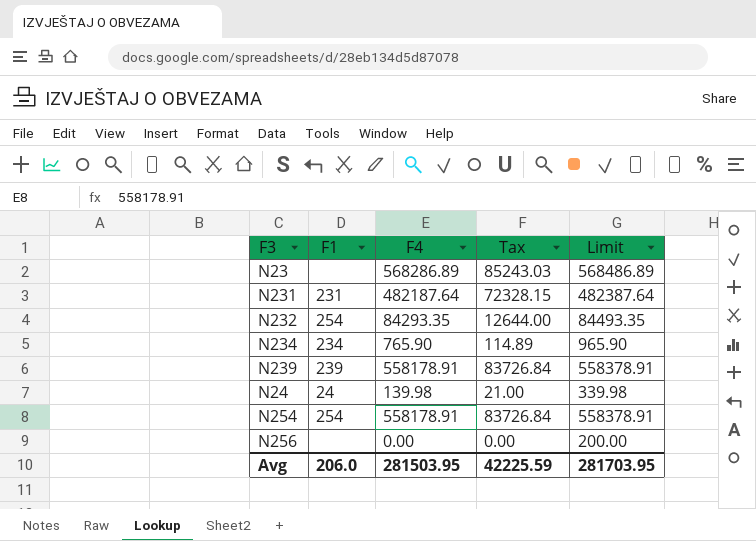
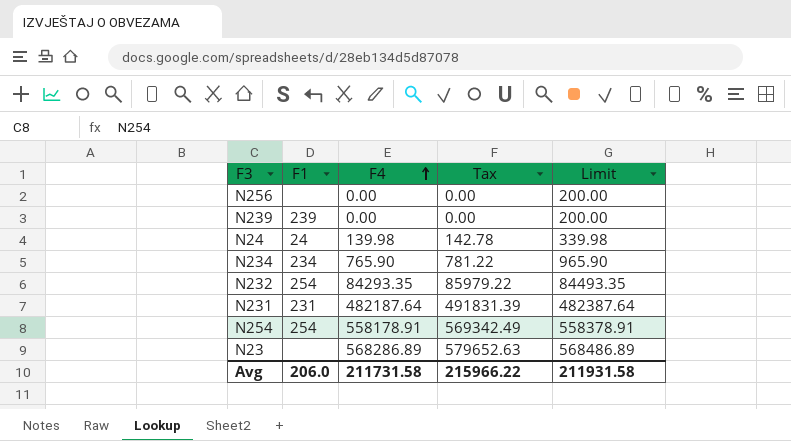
row order: none -> F4 ascending
column Tax | formula: [F4] * 0.15 -> [F4] * 1.02
N239 | F4: 558178.91 -> 0.00
N239 | Limit: 558378.91 -> 200.00
Avg | F4: 281503.95 -> 211731.58
Avg | Tax: 42225.59 -> 215966.22
Avg | Limit: 281703.95 -> 211931.58

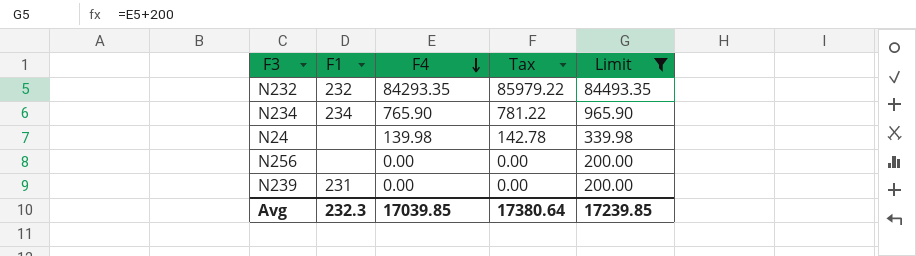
filter: none -> Limit <= 84493.35
row order: F4 ascending -> F4 descending
N232 | F1: 254 -> 232
N24 | F1: 24 -> none
N239 | F1: 239 -> 231
Avg | F1: 206.0 -> 232.3
Avg | F4: 211731.58 -> 17039.85
Avg | Tax: 215966.22 -> 17380.64
Avg | Limit: 211931.58 -> 17239.85

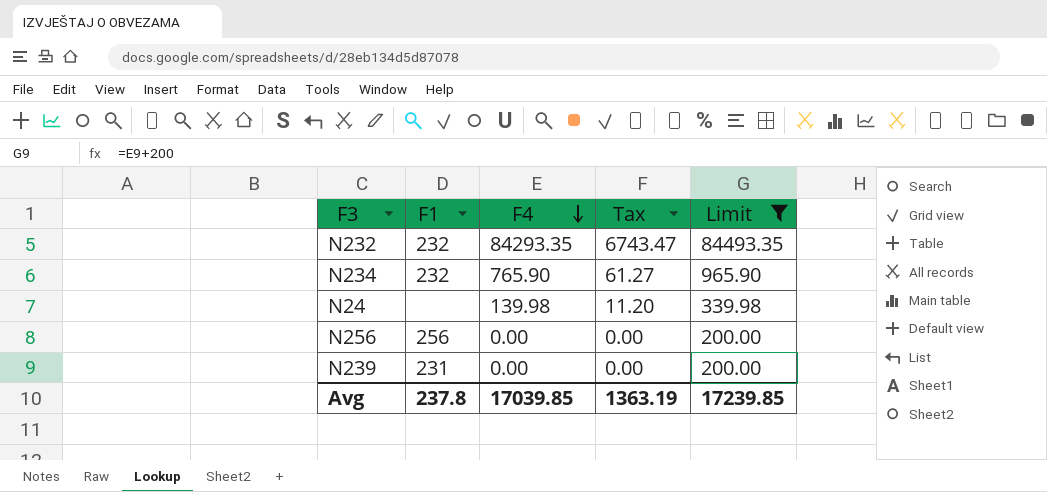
column Tax | formula: [F4] * 1.02 -> [F4] * 0.08
N234 | F1: 234 -> 232
N256 | F1: none -> 256
Avg | F1: 232.3 -> 237.8
Avg | Tax: 17380.64 -> 1363.19

